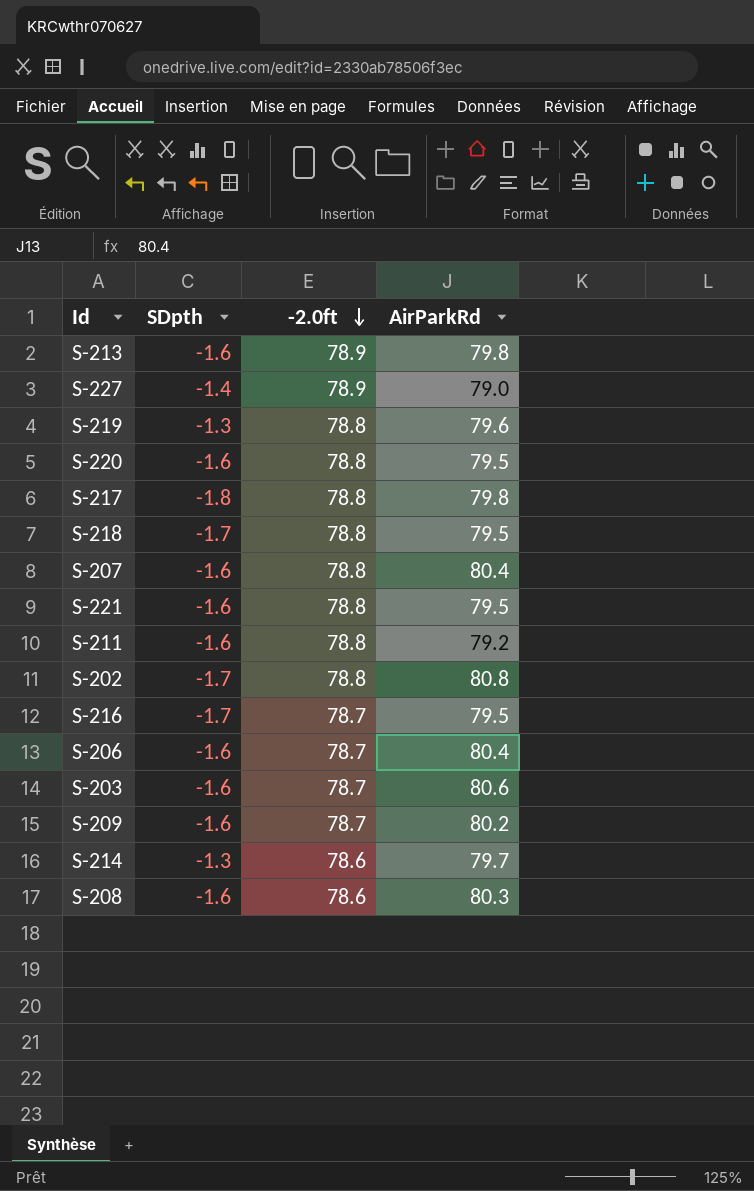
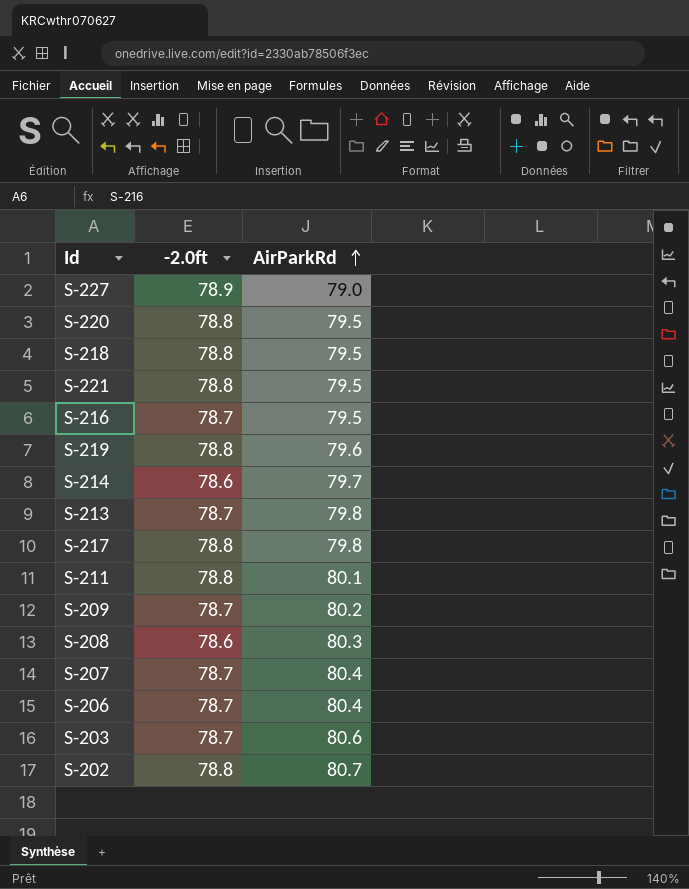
row order: -2.0ft descending -> AirParkRd ascending
column SDpth | position: 2 -> none
S-213 | -2.0ft: 78.9 -> 78.7
S-211 | AirParkRd: 79.2 -> 80.1
S-207 | -2.0ft: 78.8 -> 78.7
S-202 | AirParkRd: 80.8 -> 80.7

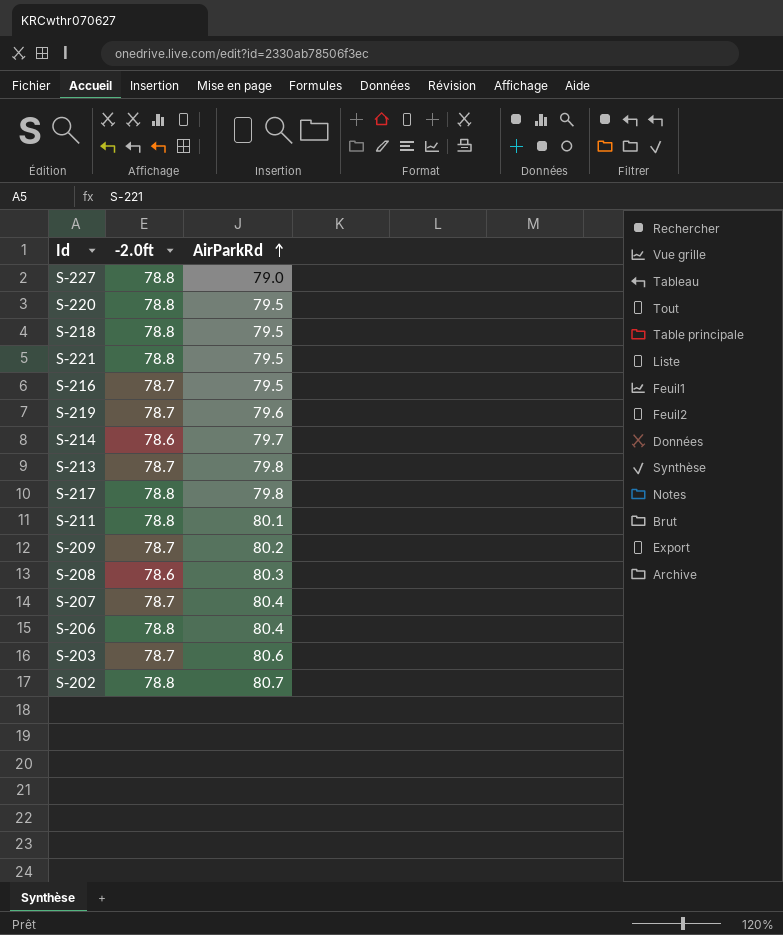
S-227 | -2.0ft: 78.9 -> 78.8
S-219 | -2.0ft: 78.8 -> 78.7
S-206 | -2.0ft: 78.7 -> 78.8

